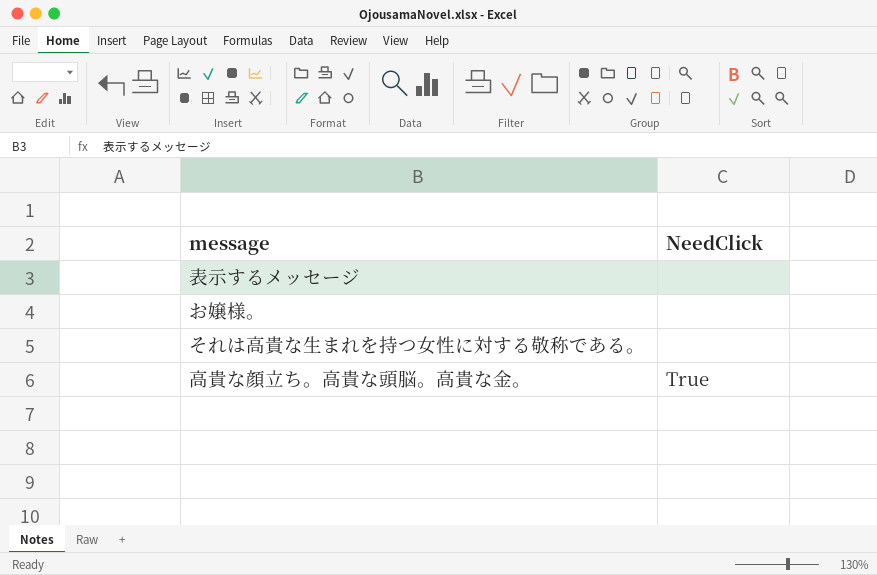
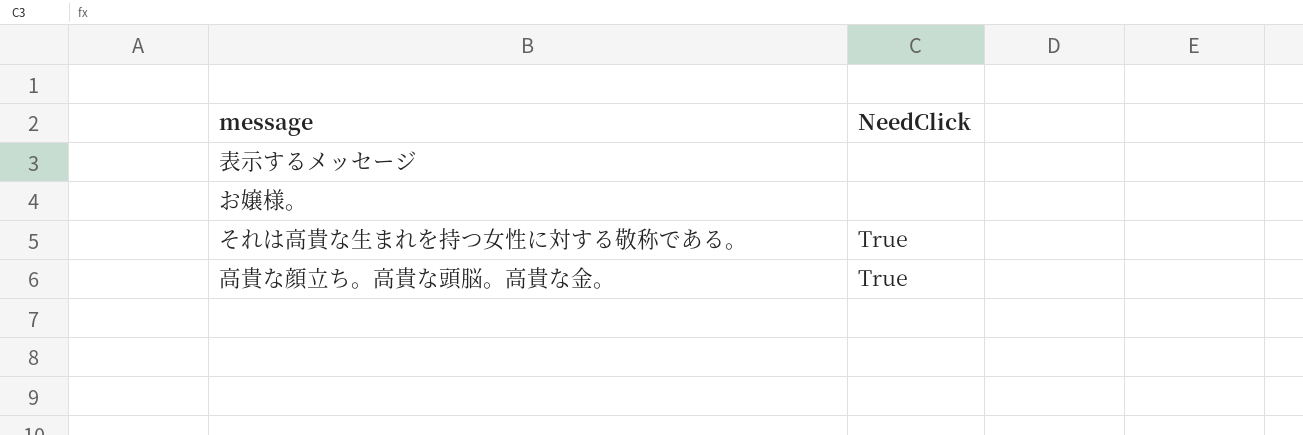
それは高貴な生まれを持つ女性に対する敬称である。 | NeedClick: none -> True

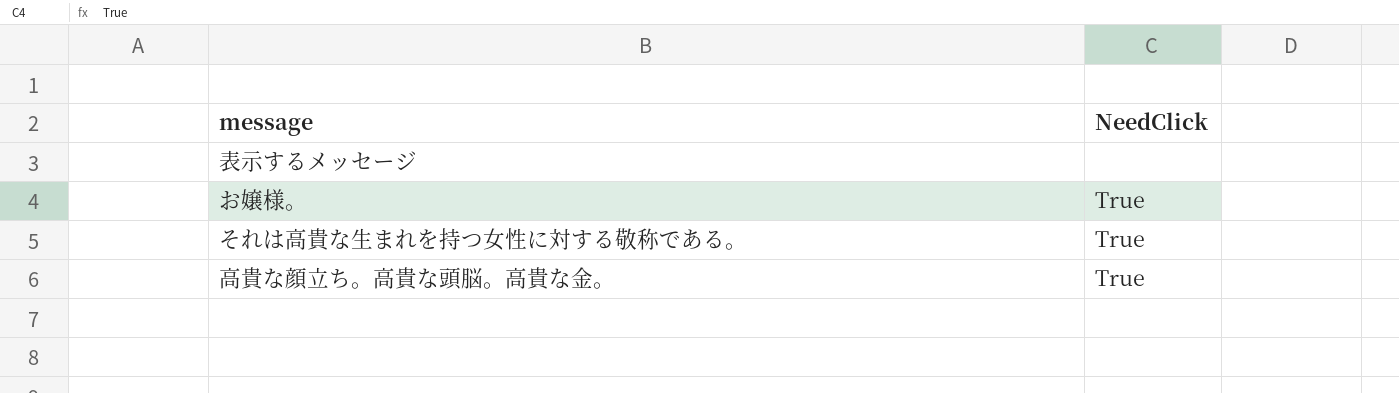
お嬢様。 | NeedClick: none -> True

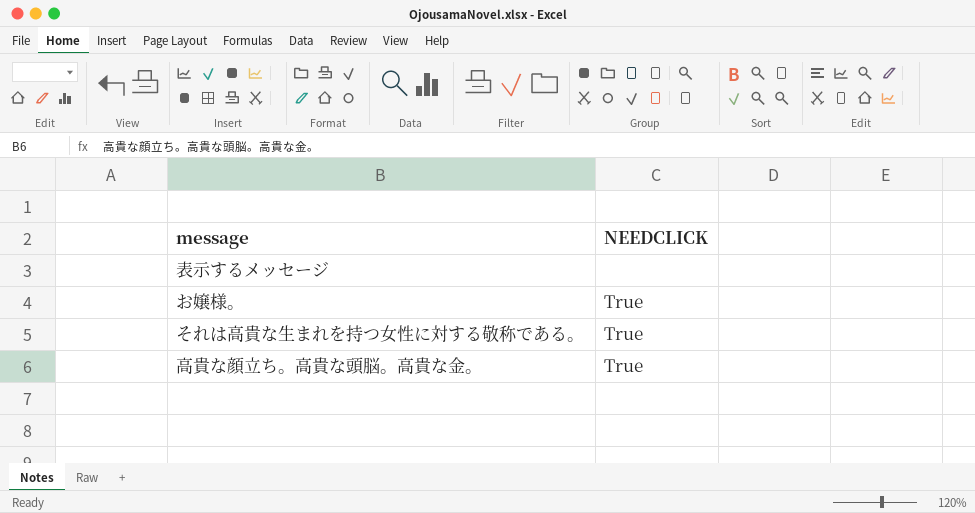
column name: NeedClick -> NEEDCLICK

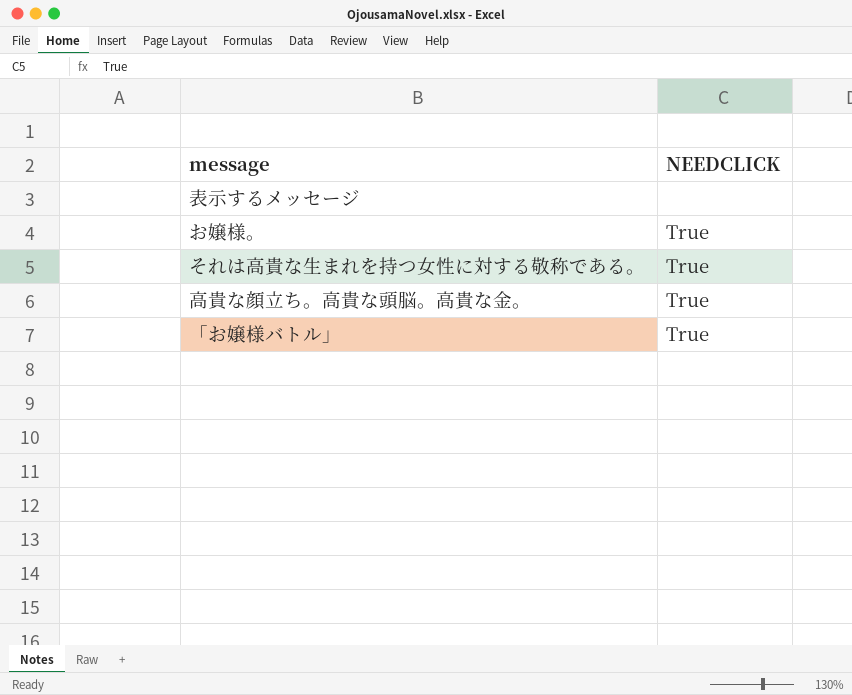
row 「お嬢様バトル」: none -> True

